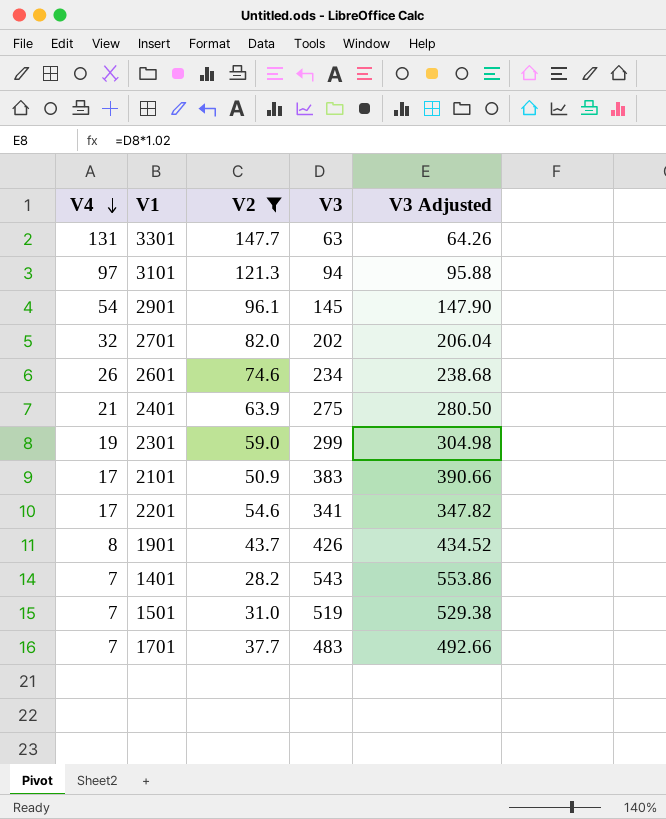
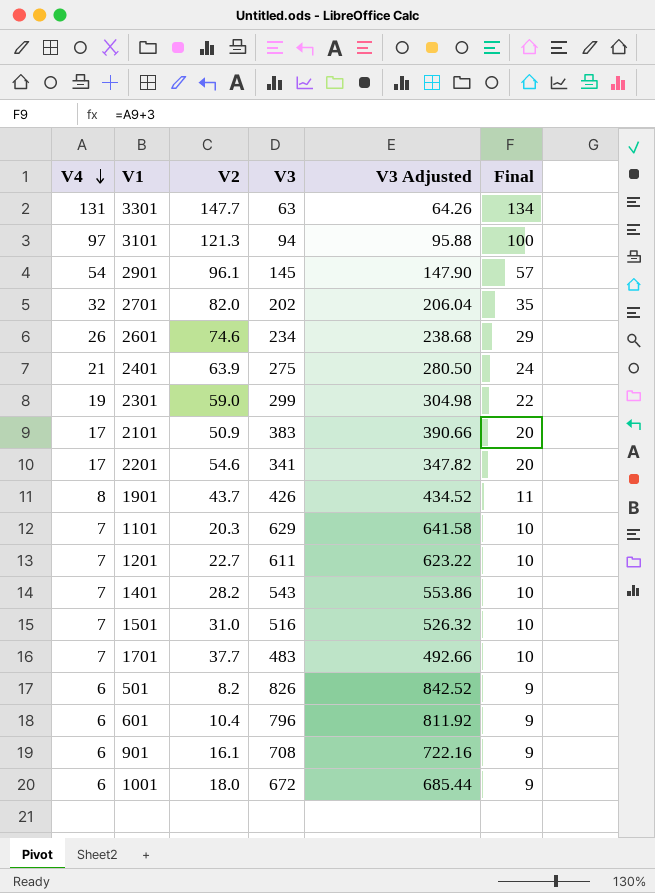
filter: V2 >= 28.2 -> none
column Final | formula: none -> [V4] + 3
1501 | V3: 519 -> 516
1501 | V3 Adjusted: 529.38 -> 526.32

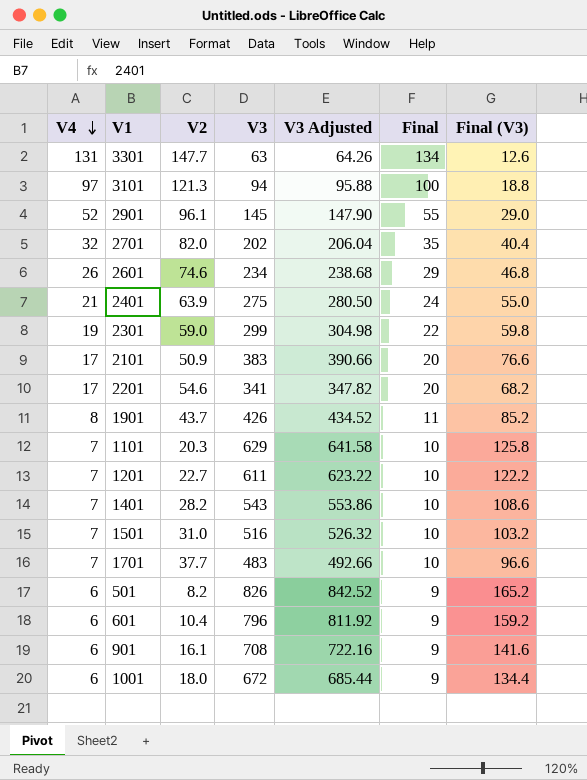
column Final (V3) | formula: none -> [V3] * 0.2
2901 | V4: 54 -> 52
2901 | Final: 57 -> 55

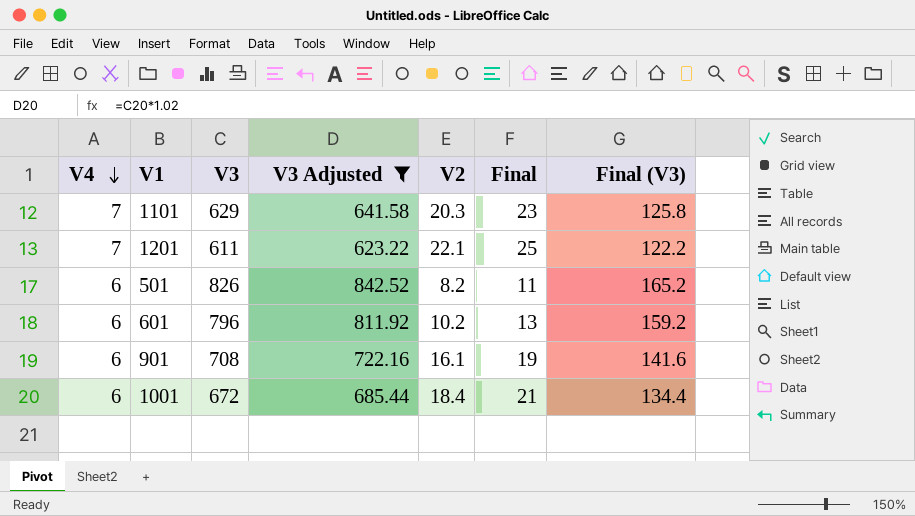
filter: none -> V3 Adjusted >= 623.22
column V2 | position: 3 -> 5
column Final | formula: [V4] + 3 -> [V2] + 3
1201 | V2: 22.7 -> 22.1
601 | V2: 10.4 -> 10.2
1001 | V2: 18.0 -> 18.4

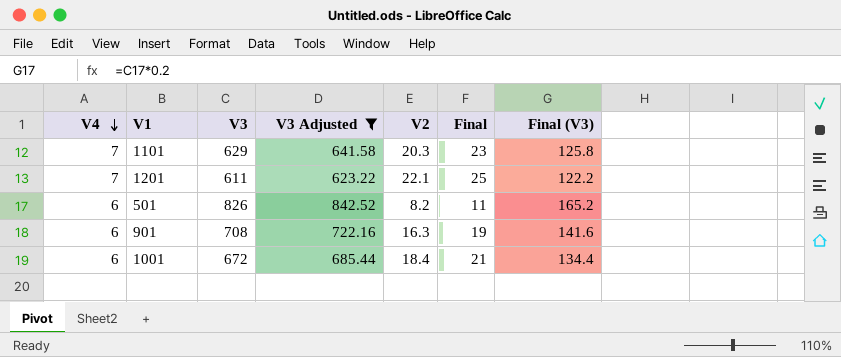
row 601: 6 | 796 | 811.92 | 10.2 | 13 | 159.2 -> none
901 | V2: 16.1 -> 16.3

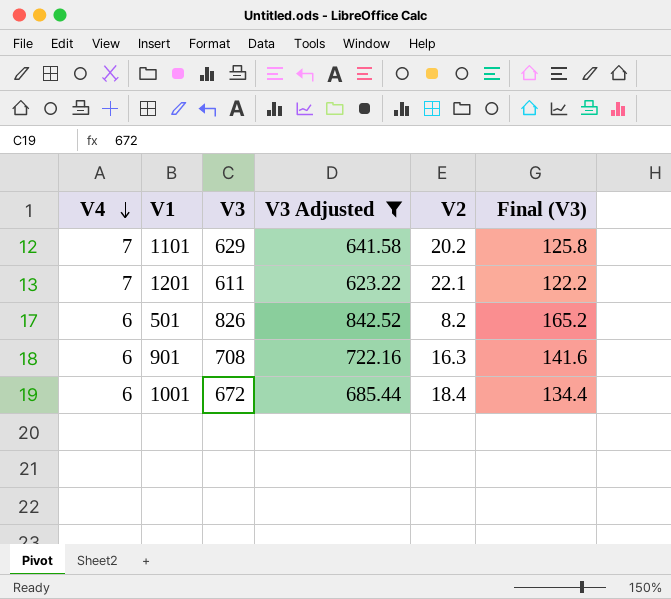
column Final | formula: [V2] + 3 -> none
1101 | V2: 20.3 -> 20.2

